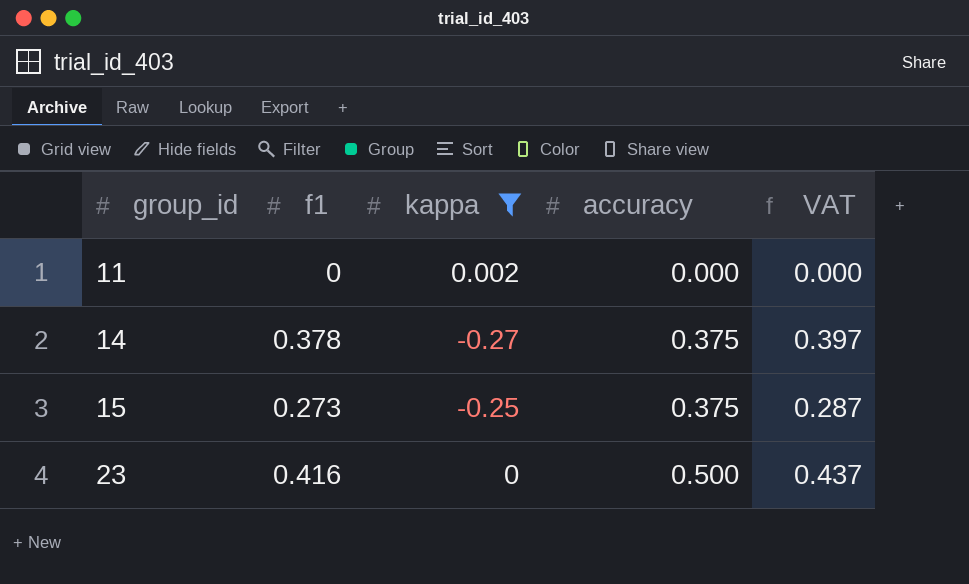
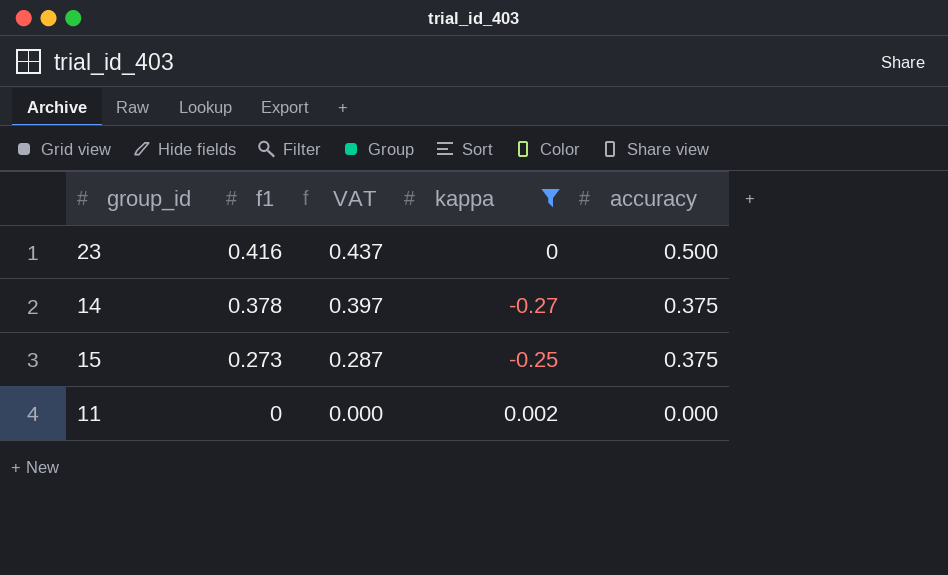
row order: group_id ascending -> f1 descending
column VAT | position: 5 -> 3

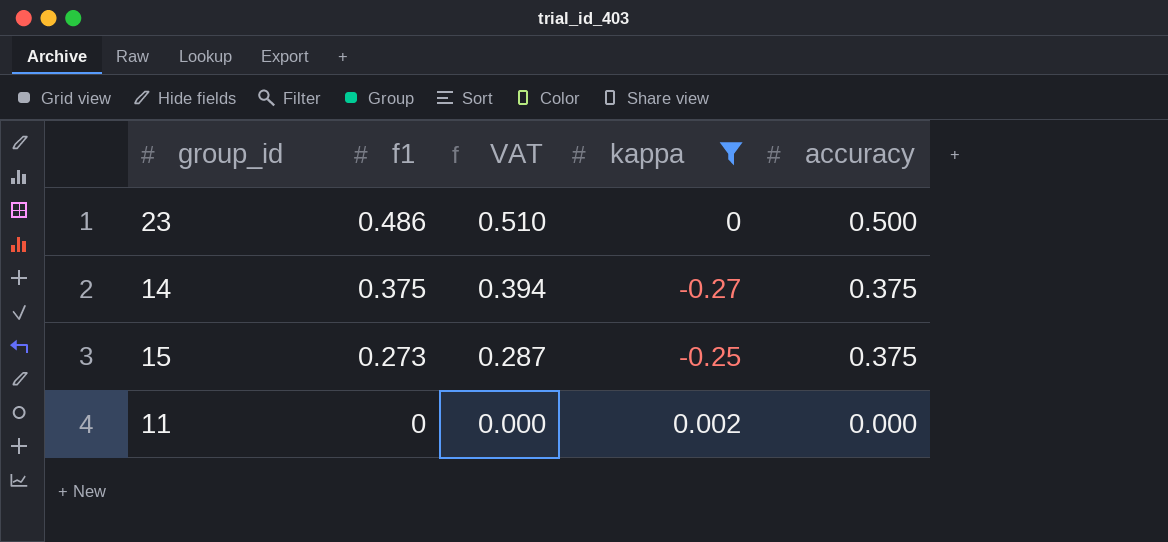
23 | f1: 0.416 -> 0.486
23 | VAT: 0.437 -> 0.510
14 | f1: 0.378 -> 0.375
14 | VAT: 0.397 -> 0.394

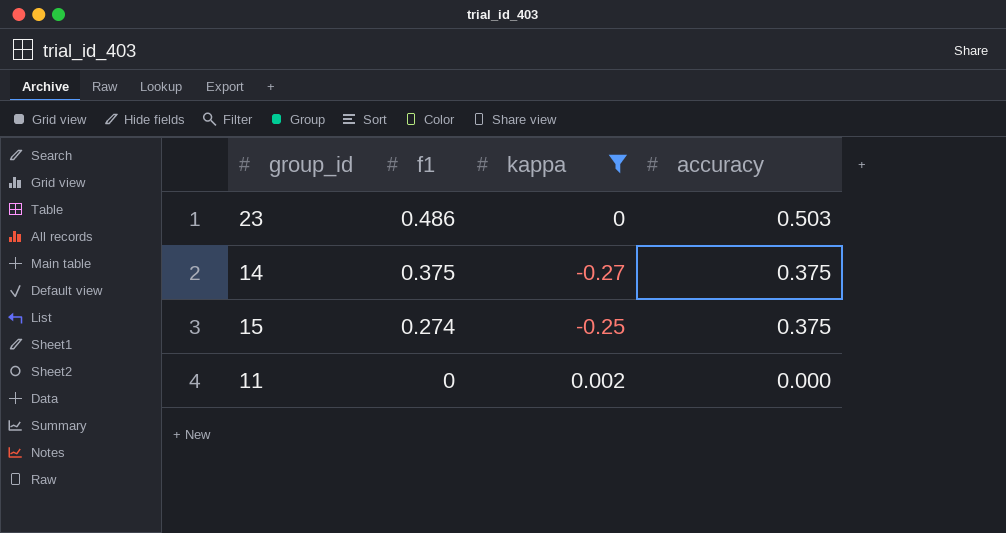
column VAT | formula: [f1] * 1.05 -> none
23 | accuracy: 0.500 -> 0.503
15 | f1: 0.273 -> 0.274

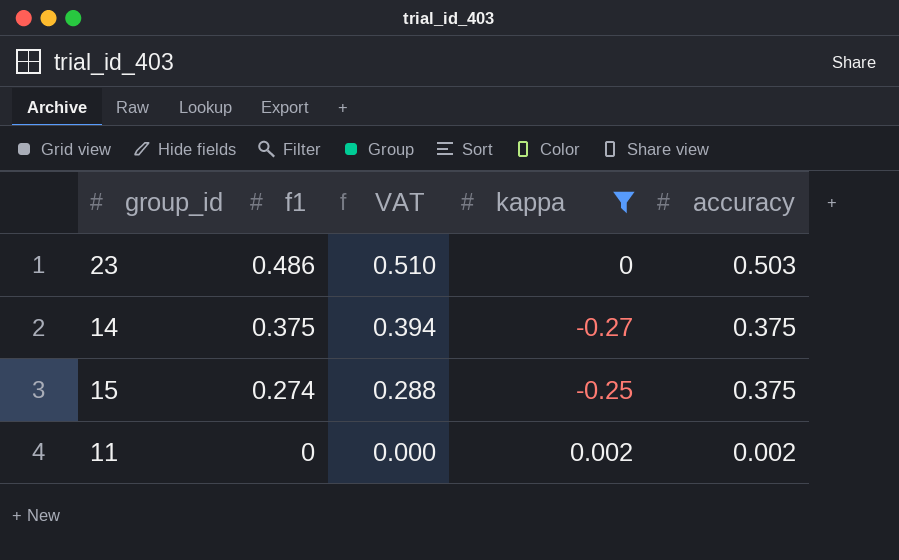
column VAT | formula: none -> [f1] * 1.05
11 | accuracy: 0.000 -> 0.002

